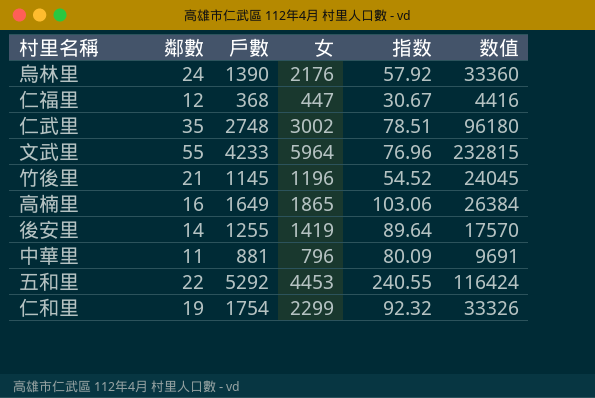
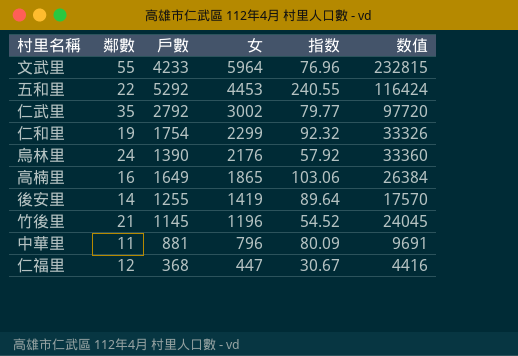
row order: none -> 女 descending
仁武里 | 戶數: 2748 -> 2792
仁武里 | 指数: 78.51 -> 79.77
仁武里 | 数值: 96180 -> 97720

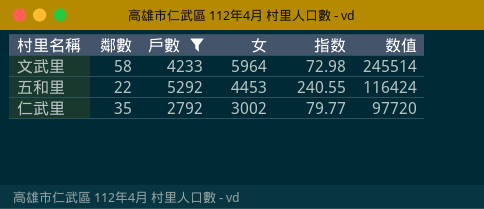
filter: none -> 戶數 >= 2792
文武里 | 鄰數: 55 -> 58
文武里 | 指数: 76.96 -> 72.98
文武里 | 数值: 232815 -> 245514

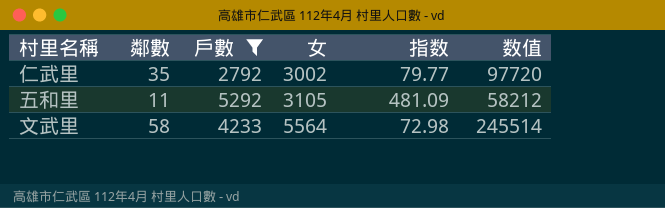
row order: 女 descending -> 女 ascending
五和里 | 鄰數: 22 -> 11
五和里 | 女: 4453 -> 3105
五和里 | 指数: 240.55 -> 481.09
五和里 | 数值: 116424 -> 58212
文武里 | 女: 5964 -> 5564

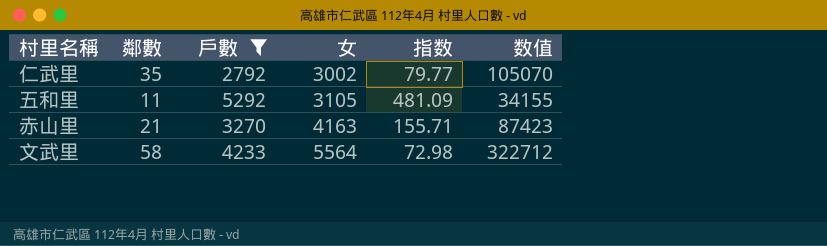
column 数值 | formula: [鄰數] * [戶數] -> [鄰數] * [女]
row 赤山里: none -> 21 | 3270 | 4163 | 155.71 | 87423

